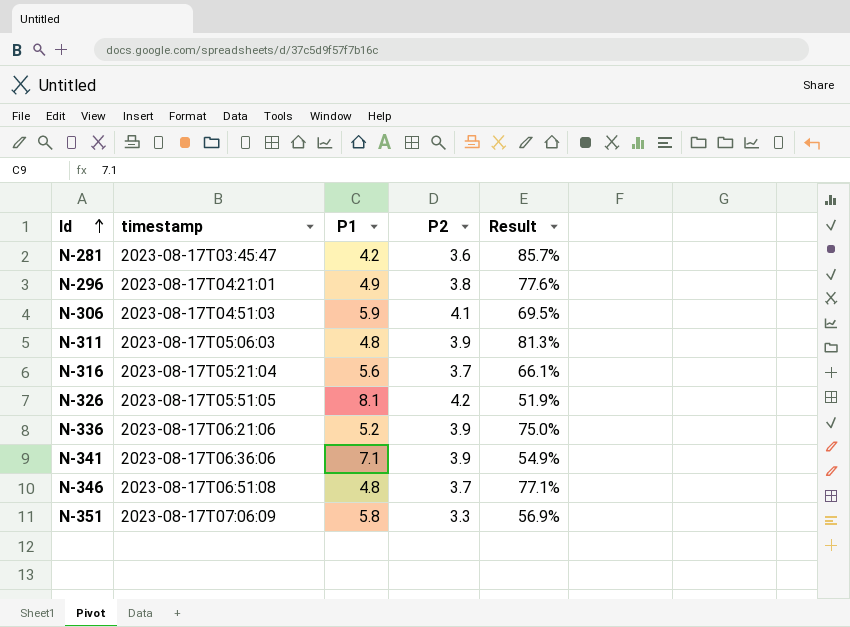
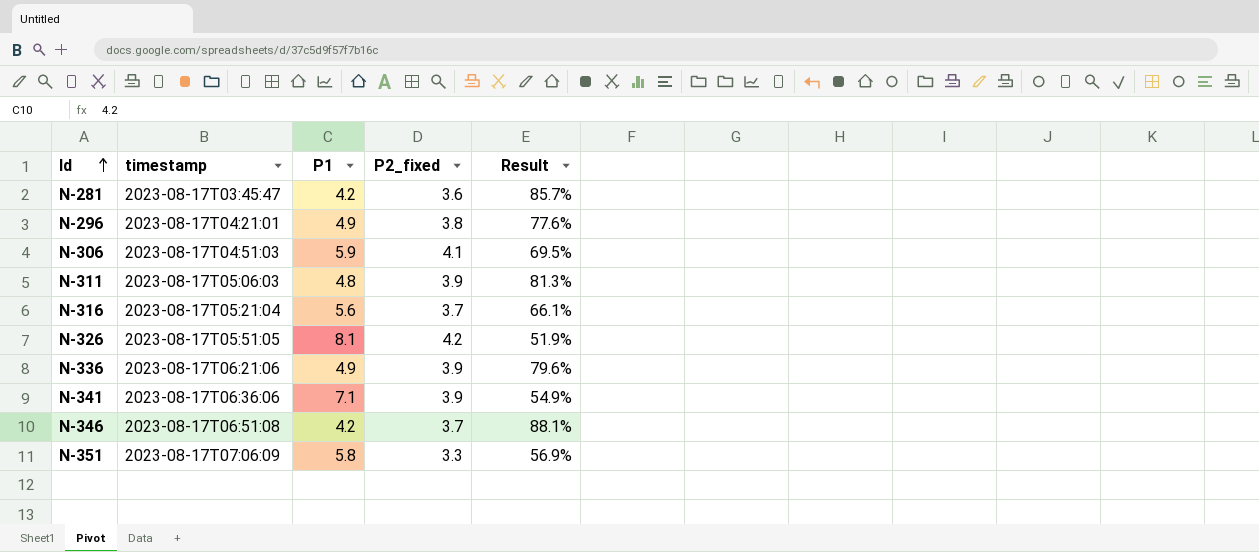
column name: P2 -> P2_fixed
N-336 | P1: 5.2 -> 4.9
N-336 | Result: 75.0% -> 79.6%
N-346 | P1: 4.8 -> 4.2
N-346 | Result: 77.1% -> 88.1%

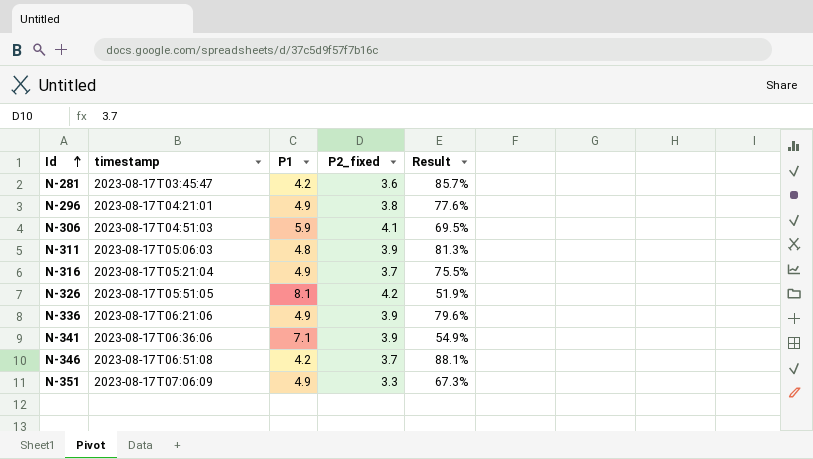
N-316 | P1: 5.6 -> 4.9
N-316 | Result: 66.1% -> 75.5%
N-351 | P1: 5.8 -> 4.9
N-351 | Result: 56.9% -> 67.3%

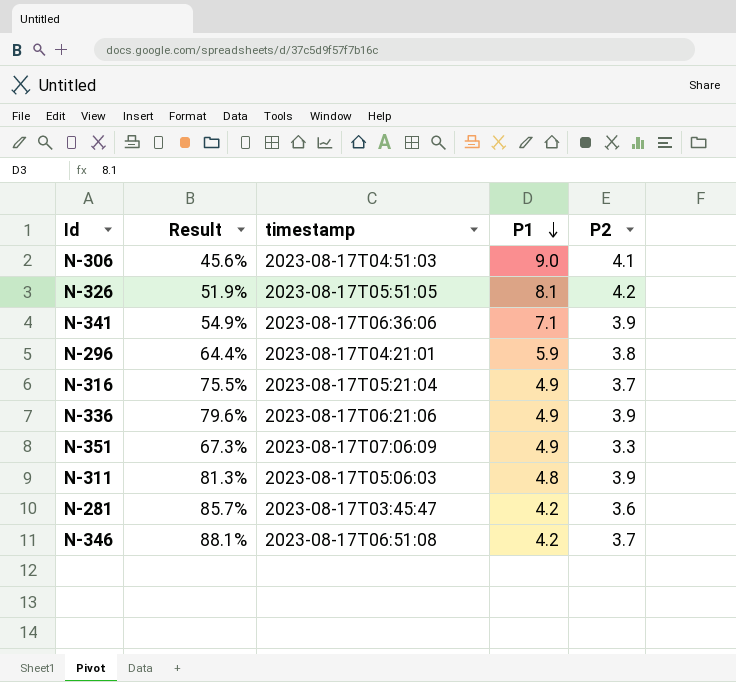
row order: Id ascending -> P1 descending
column Result | position: 5 -> 2
column name: P2_fixed -> P2
N-306 | Result: 69.5% -> 45.6%
N-306 | P1: 5.9 -> 9.0
N-296 | Result: 77.6% -> 64.4%
N-296 | P1: 4.9 -> 5.9

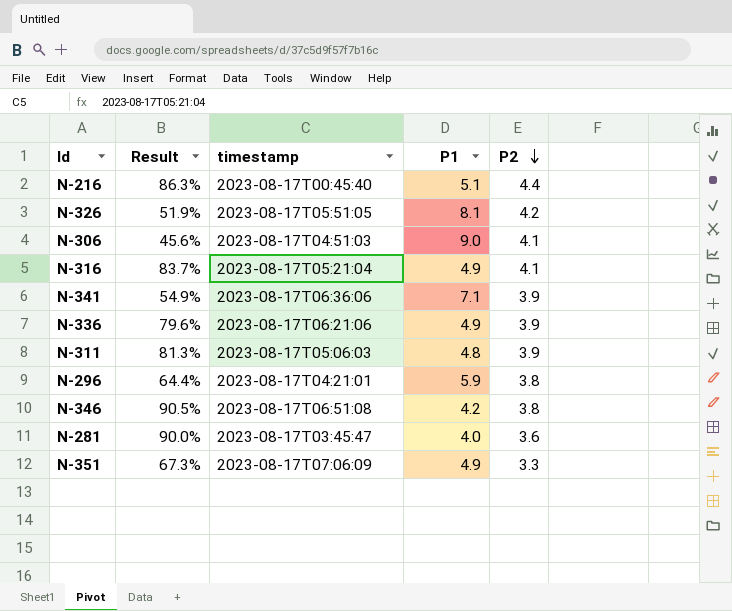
row order: P1 descending -> P2 descending
row N-216: none -> 86.3% | 2023-08-17T00:45:40 | 5.1 | 4.4
N-316 | Result: 75.5% -> 83.7%
N-316 | P2: 3.7 -> 4.1
N-346 | Result: 88.1% -> 90.5%
N-346 | P2: 3.7 -> 3.8
N-281 | Result: 85.7% -> 90.0%
N-281 | P1: 4.2 -> 4.0

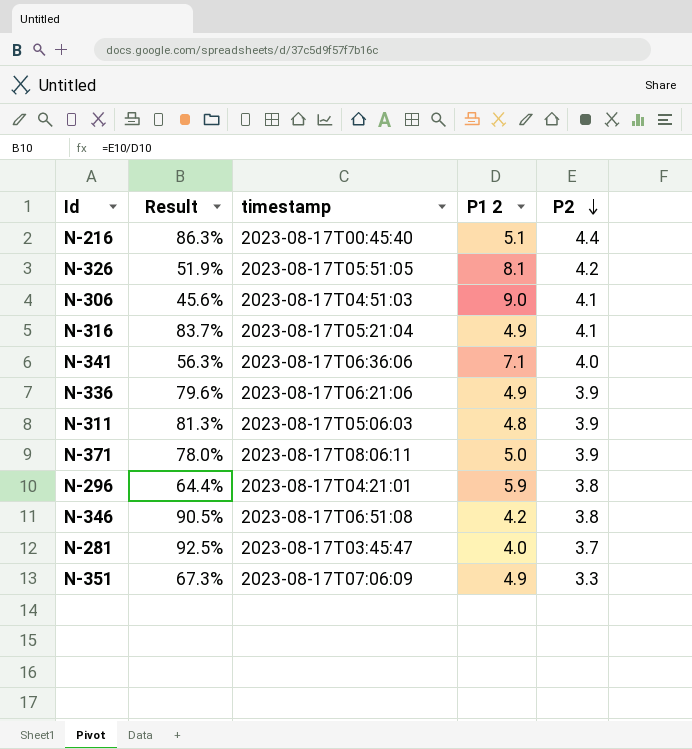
column name: P1 -> P1 2
N-341 | Result: 54.9% -> 56.3%
N-341 | P2: 3.9 -> 4.0
row N-371: none -> 78.0% | 2023-08-17T08:06:11 | 5.0 | 3.9
N-281 | Result: 90.0% -> 92.5%
N-281 | P2: 3.6 -> 3.7

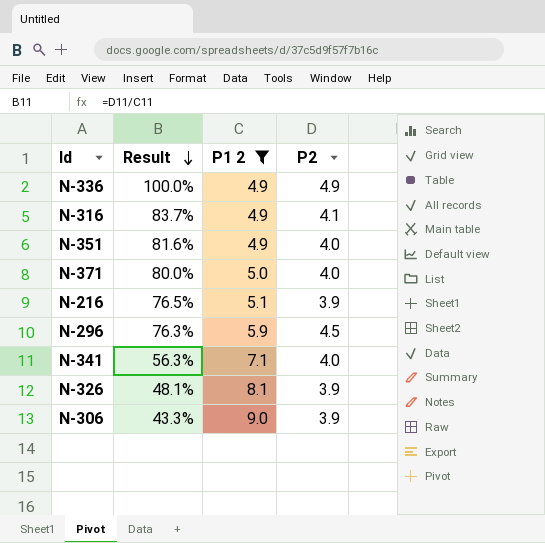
filter: none -> P1 2 >= 4.9
row order: P2 descending -> Result descending
column timestamp | position: 3 -> none
N-336 | Result: 79.6% -> 100.0%
N-336 | P2: 3.9 -> 4.9
N-351 | Result: 67.3% -> 81.6%
N-351 | P2: 3.3 -> 4.0
N-371 | Result: 78.0% -> 80.0%
N-371 | P2: 3.9 -> 4.0
N-216 | Result: 86.3% -> 76.5%
N-216 | P2: 4.4 -> 3.9
N-296 | Result: 64.4% -> 76.3%
N-296 | P2: 3.8 -> 4.5
N-326 | Result: 51.9% -> 48.1%
N-326 | P2: 4.2 -> 3.9
N-306 | Result: 45.6% -> 43.3%
N-306 | P2: 4.1 -> 3.9

